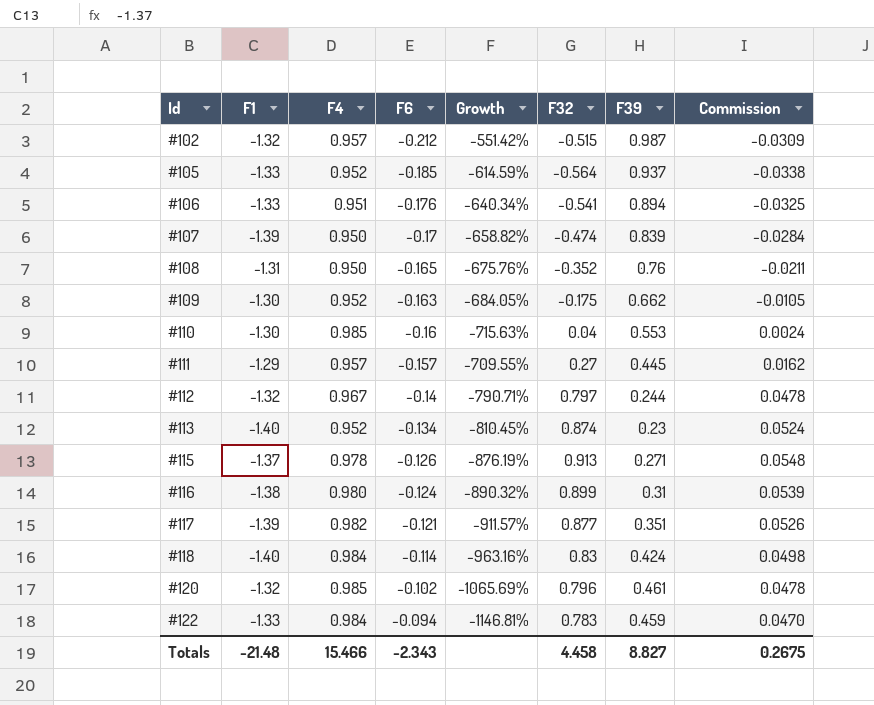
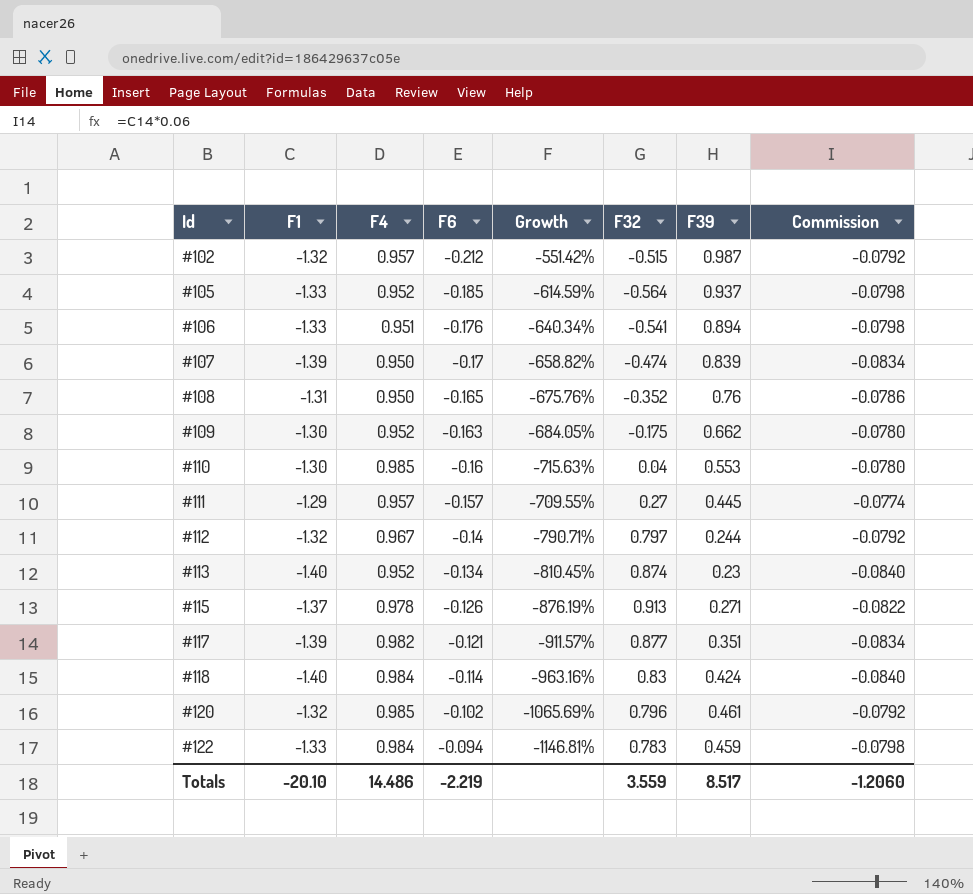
column Commission | formula: [F32] * 0.06 -> [F1] * 0.06
row #116: -1.38 | 0.980 | -0.124 | -890.32% | 0.899 | 0.31 | 0.0539 -> none
Totals | F1: -21.48 -> -20.10
Totals | F4: 15.466 -> 14.486
Totals | F6: -2.343 -> -2.219
Totals | F32: 4.458 -> 3.559
Totals | F39: 8.827 -> 8.517
Totals | Commission: 0.2675 -> -1.2060

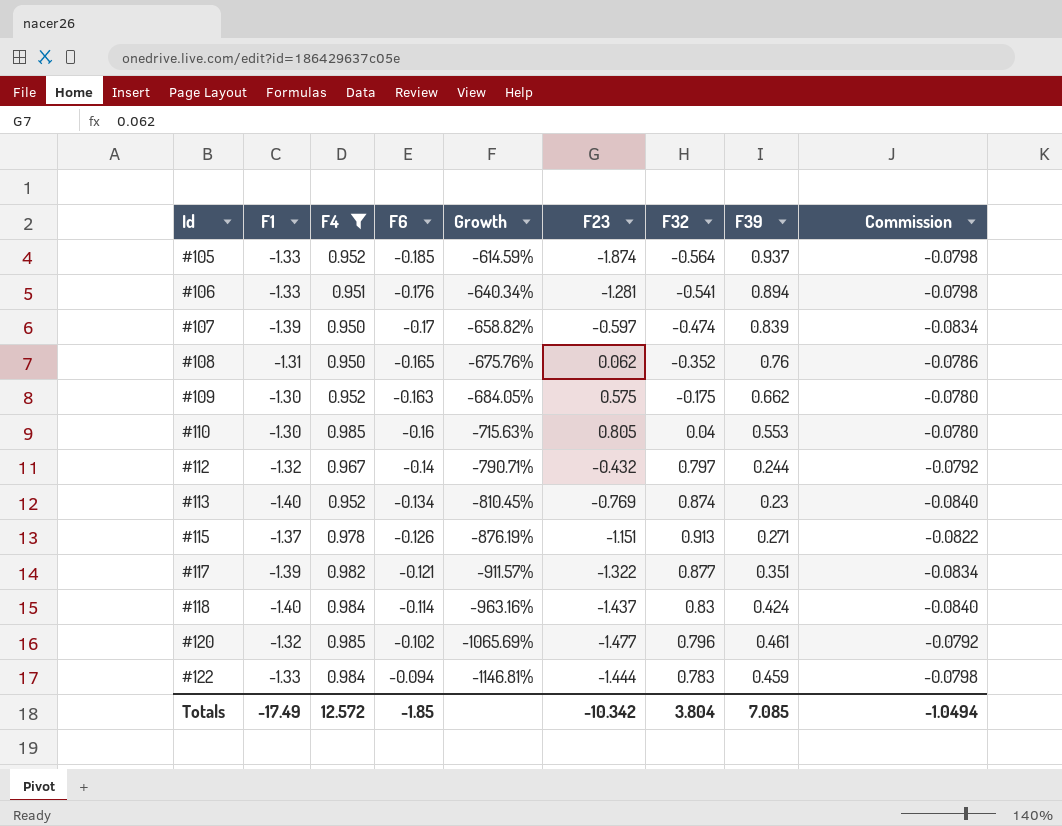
filter: none -> F4 != 0.957
column F23 | position: none -> 6
Totals | F1: -20.10 -> -17.49
Totals | F4: 14.486 -> 12.572
Totals | F6: -2.219 -> -1.85
Totals | F32: 3.559 -> 3.804
Totals | F39: 8.517 -> 7.085
Totals | Commission: -1.2060 -> -1.0494

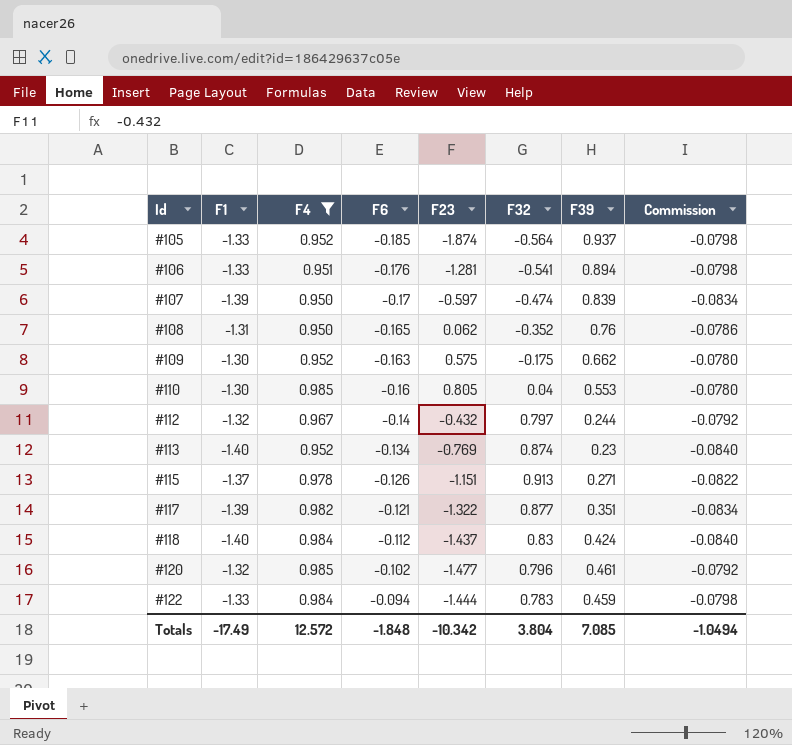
column Growth | formula: ([F4] - [F6]) / [F6] -> none
#118 | F6: -0.114 -> -0.112
Totals | F6: -1.85 -> -1.848

